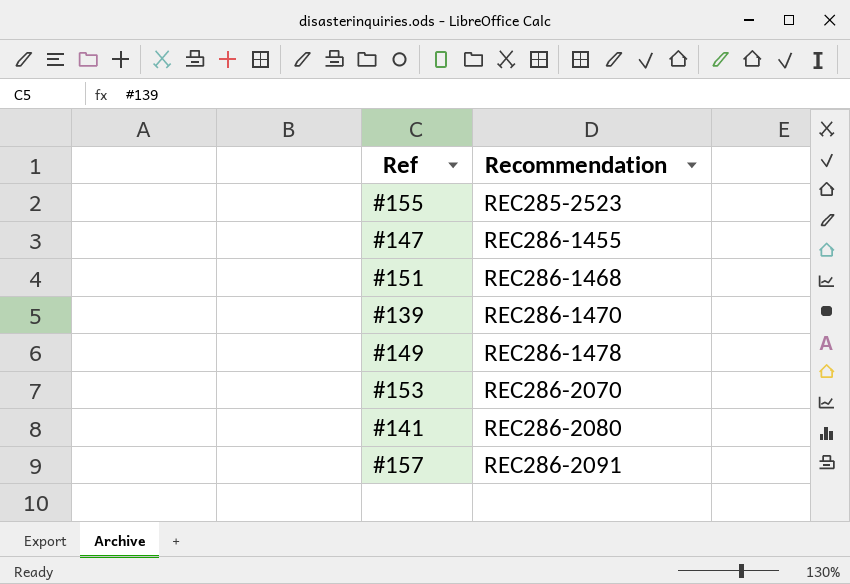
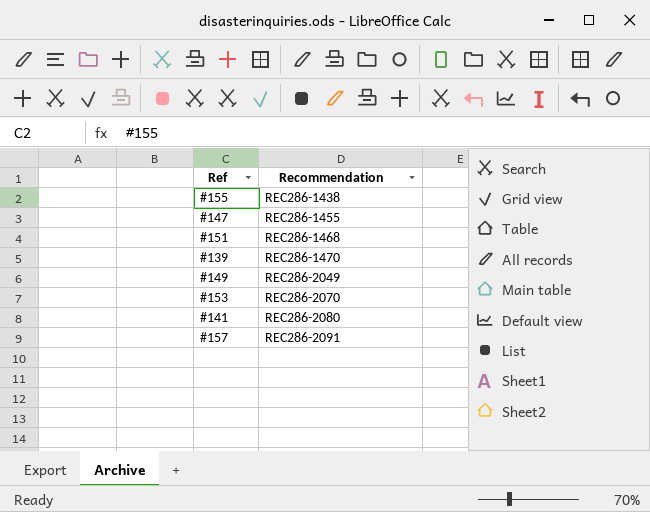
#155 | Recommendation: REC285-2523 -> REC286-1438
#149 | Recommendation: REC286-1478 -> REC286-2049

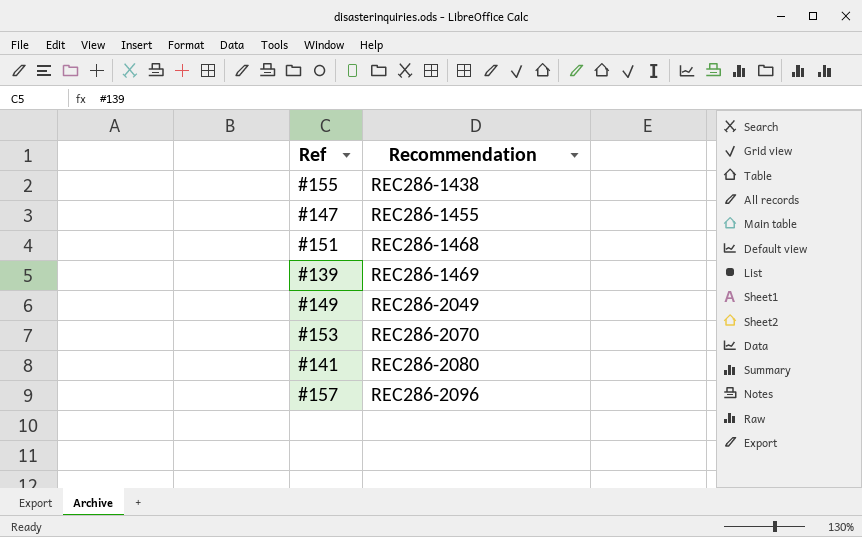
#139 | Recommendation: REC286-1470 -> REC286-1469
#157 | Recommendation: REC286-2091 -> REC286-2096

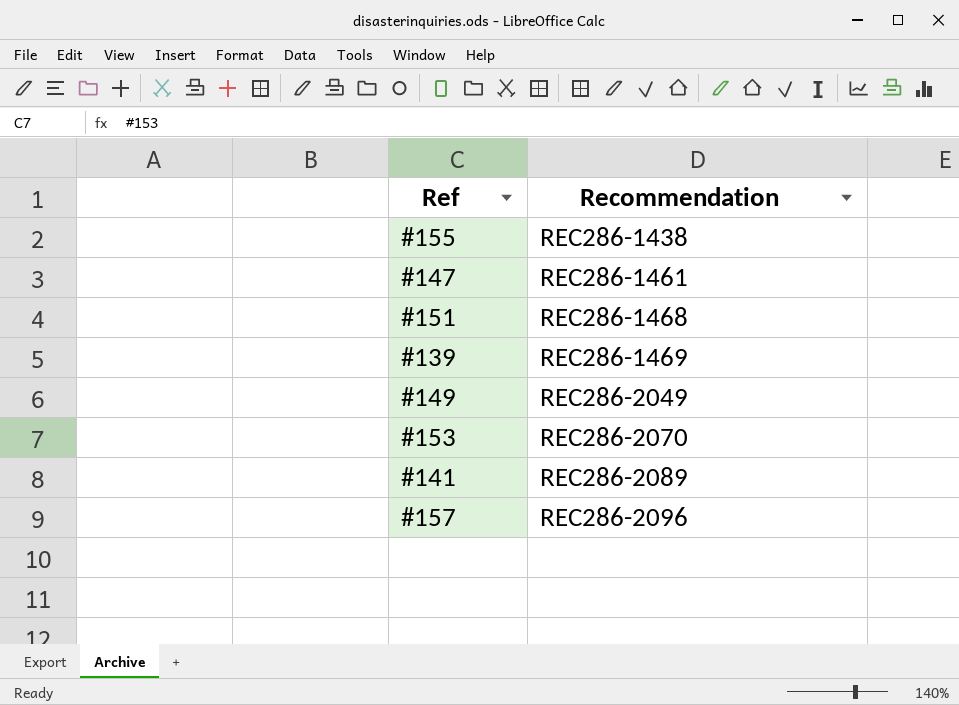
#147 | Recommendation: REC286-1455 -> REC286-1461
#141 | Recommendation: REC286-2080 -> REC286-2089

